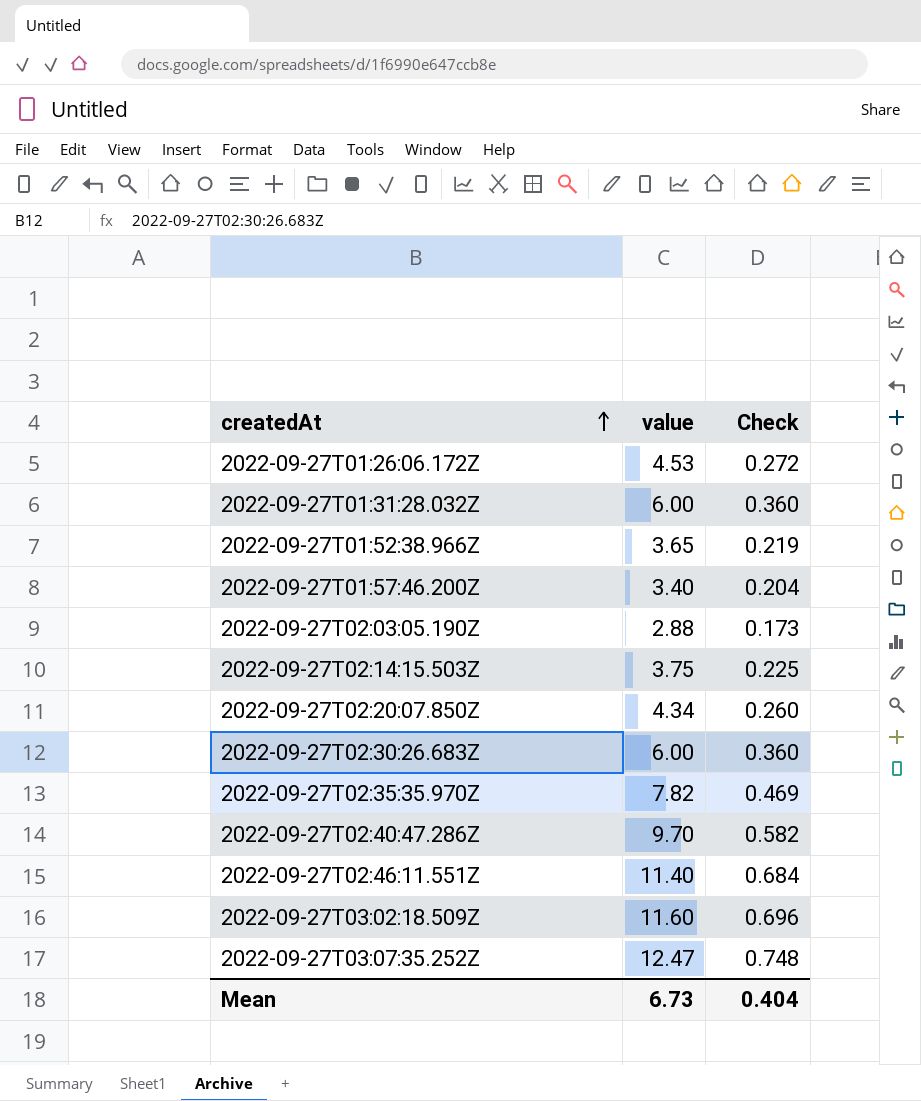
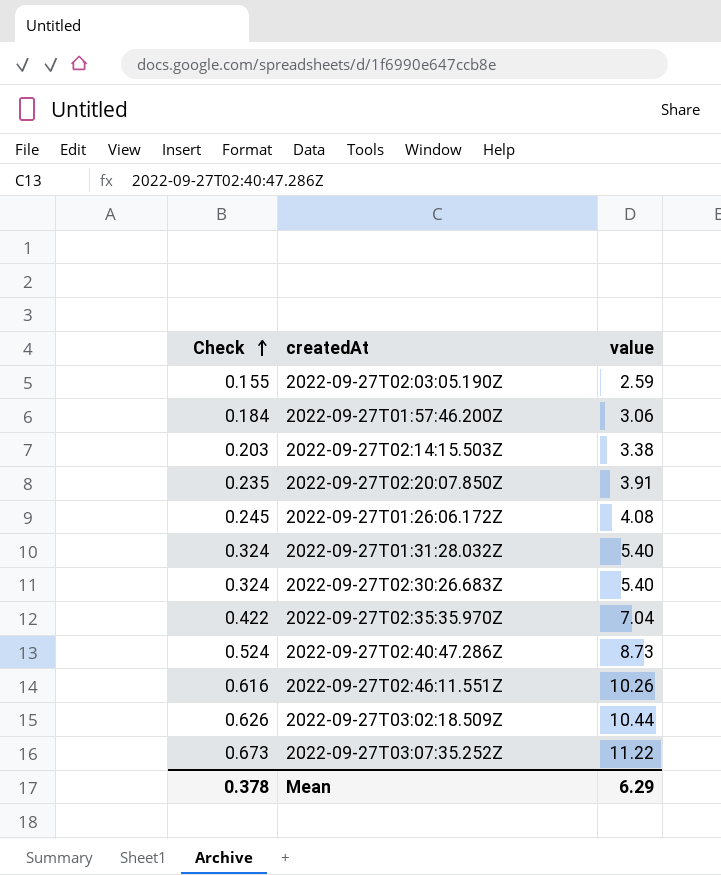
row order: createdAt ascending -> Check ascending
column Check | position: 3 -> 1
row 2022-09-27T01:52:38.966Z: 3.65 | 0.219 -> none
2022-09-27T02:03:05.190Z | Check: 0.173 -> 0.155
2022-09-27T02:03:05.190Z | value: 2.88 -> 2.59
2022-09-27T01:57:46.200Z | Check: 0.204 -> 0.184
2022-09-27T01:57:46.200Z | value: 3.40 -> 3.06
2022-09-27T02:14:15.503Z | Check: 0.225 -> 0.203
2022-09-27T02:14:15.503Z | value: 3.75 -> 3.38
2022-09-27T02:20:07.850Z | Check: 0.260 -> 0.235
2022-09-27T02:20:07.850Z | value: 4.34 -> 3.91
2022-09-27T01:26:06.172Z | Check: 0.272 -> 0.245
2022-09-27T01:26:06.172Z | value: 4.53 -> 4.08
2022-09-27T01:31:28.032Z | Check: 0.360 -> 0.324
2022-09-27T01:31:28.032Z | value: 6.00 -> 5.40
2022-09-27T02:30:26.683Z | Check: 0.360 -> 0.324
2022-09-27T02:30:26.683Z | value: 6.00 -> 5.40
2022-09-27T02:35:35.970Z | Check: 0.469 -> 0.422
2022-09-27T02:35:35.970Z | value: 7.82 -> 7.04
2022-09-27T02:40:47.286Z | Check: 0.582 -> 0.524
2022-09-27T02:40:47.286Z | value: 9.70 -> 8.73
2022-09-27T02:46:11.551Z | Check: 0.684 -> 0.616
2022-09-27T02:46:11.551Z | value: 11.40 -> 10.26
2022-09-27T03:02:18.509Z | Check: 0.696 -> 0.626
2022-09-27T03:02:18.509Z | value: 11.60 -> 10.44
2022-09-27T03:07:35.252Z | Check: 0.748 -> 0.673
2022-09-27T03:07:35.252Z | value: 12.47 -> 11.22
Mean | Check: 0.404 -> 0.378
Mean | value: 6.73 -> 6.29

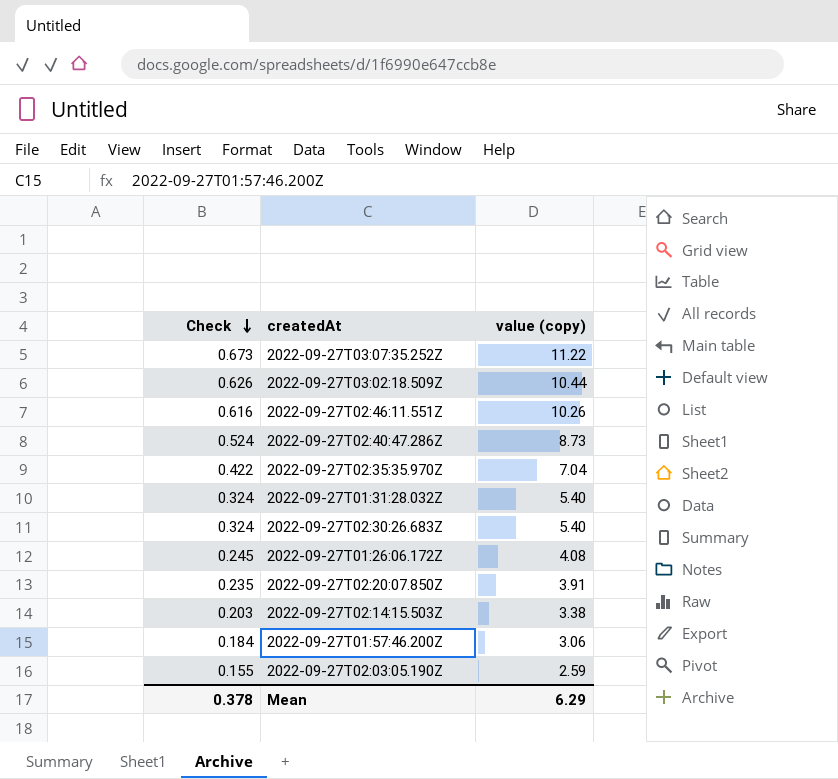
row order: Check ascending -> Check descending
column name: value -> value (copy)

